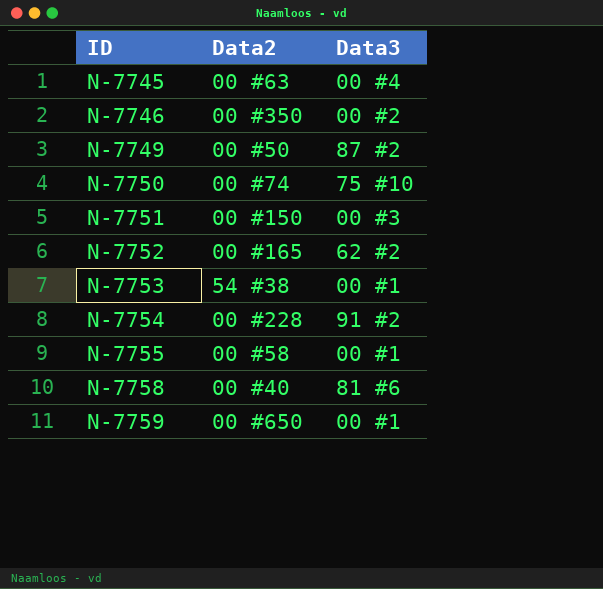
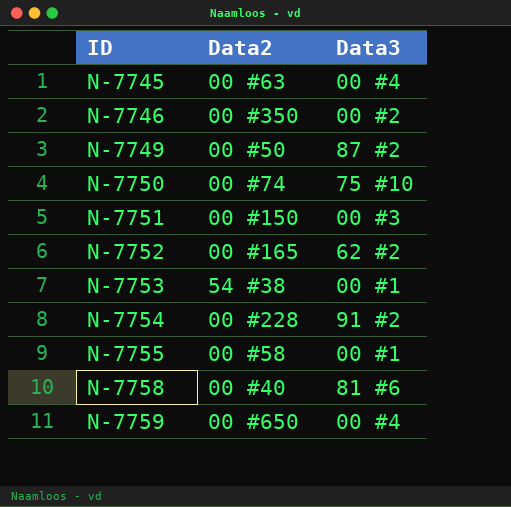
N-7759 | Data3: 00 #1 -> 00 #4

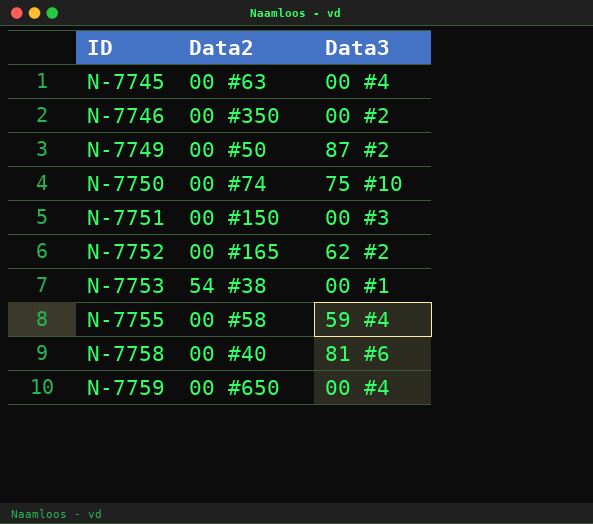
row N-7754: 00 #228 | 91 #2 -> none
N-7755 | Data3: 00 #1 -> 59 #4

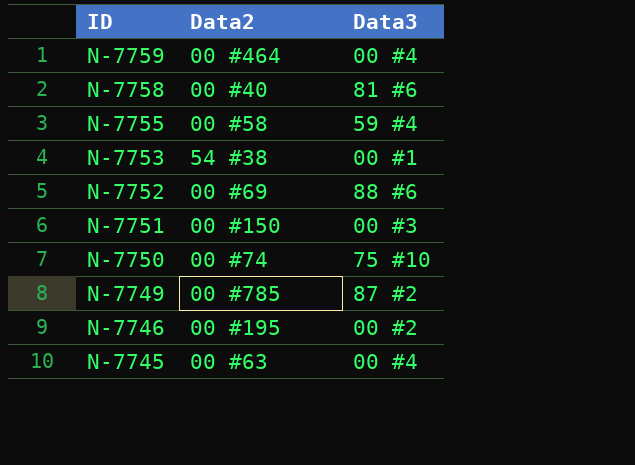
row order: ID ascending -> ID descending
N-7759 | Data2: 00 #650 -> 00 #464
N-7752 | Data2: 00 #165 -> 00 #69
N-7752 | Data3: 62 #2 -> 88 #6
N-7749 | Data2: 00 #50 -> 00 #785
N-7746 | Data2: 00 #350 -> 00 #195

